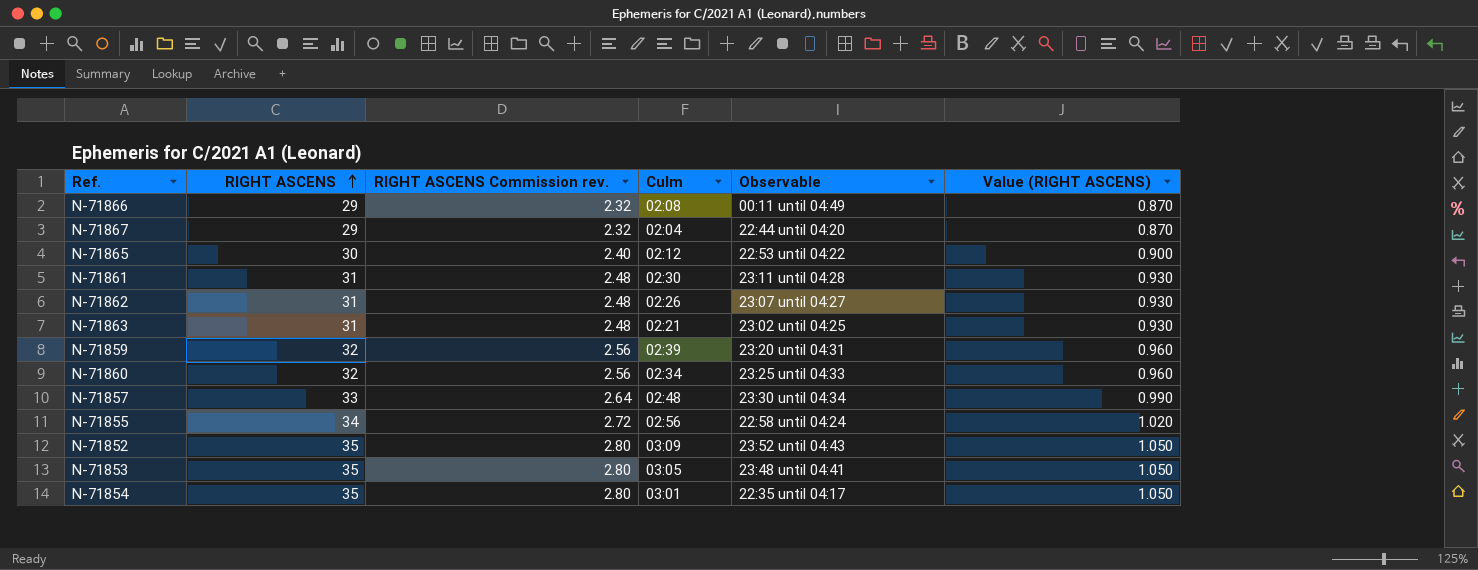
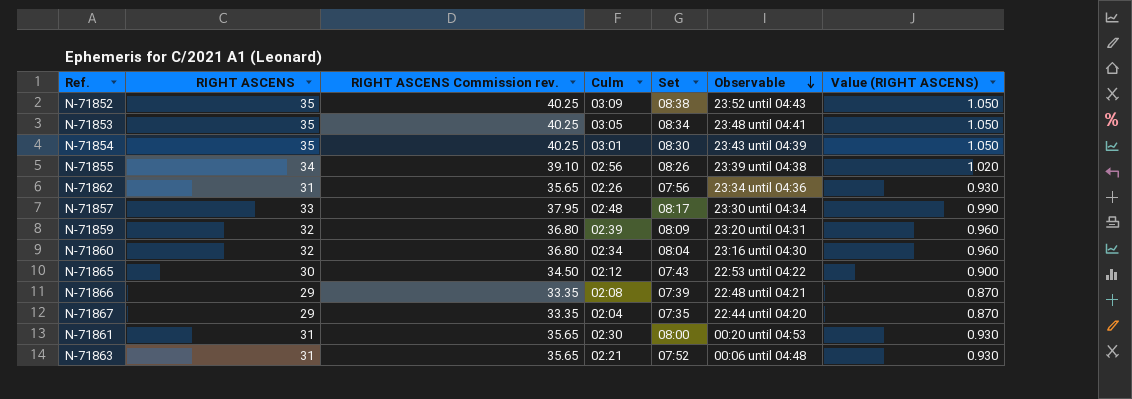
row order: RIGHT ASCENS ascending -> Observable descending
column RIGHT ASCENS Commission rev. | formula: [RIGHT ASCENS] * 0.08 -> [RIGHT ASCENS] * 1.15
column Set | position: none -> 5
N-71854 | Observable: 22:35 until 04:17 -> 23:43 until 04:39
N-71855 | Observable: 22:58 until 04:24 -> 23:39 until 04:38
N-71862 | Observable: 23:07 until 04:27 -> 23:34 until 04:36
N-71860 | Observable: 23:25 until 04:33 -> 23:16 until 04:30
N-71866 | Observable: 00:11 until 04:49 -> 22:48 until 04:21
N-71861 | Observable: 23:11 until 04:28 -> 00:20 until 04:53
N-71863 | Observable: 23:02 until 04:25 -> 00:06 until 04:48

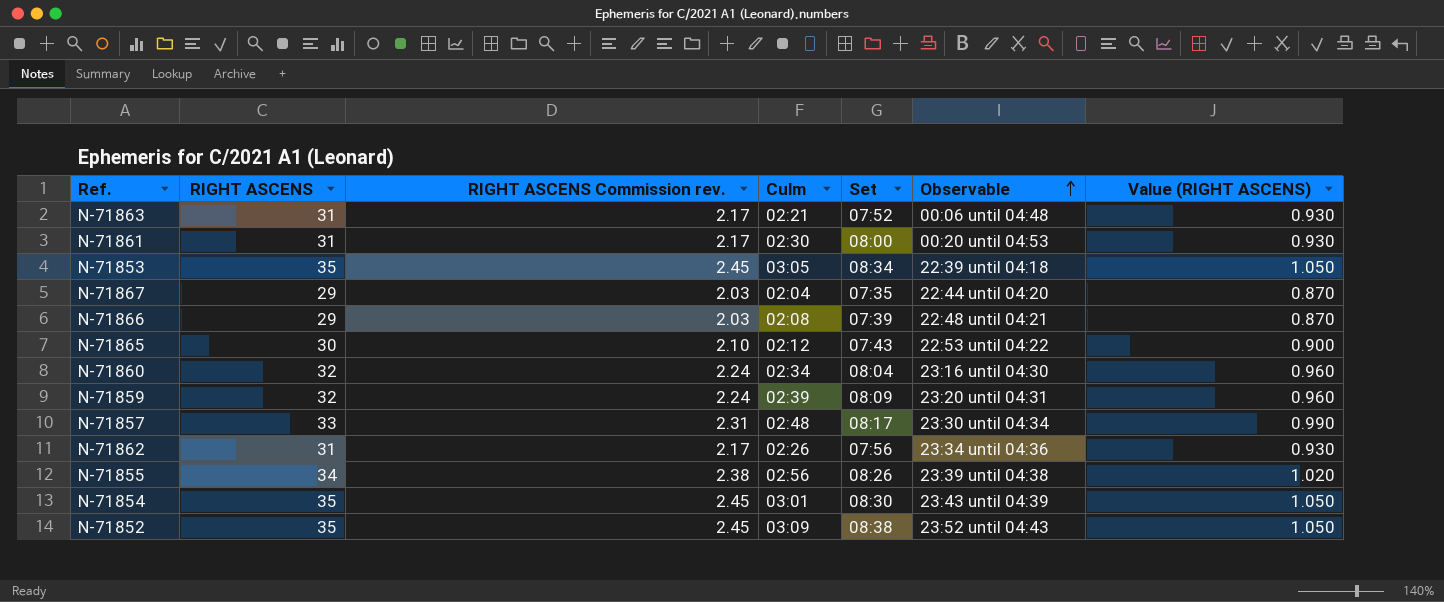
row order: Observable descending -> Observable ascending
column RIGHT ASCENS Commission rev. | formula: [RIGHT ASCENS] * 1.15 -> [RIGHT ASCENS] * 0.07
N-71853 | Observable: 23:48 until 04:41 -> 22:39 until 04:18

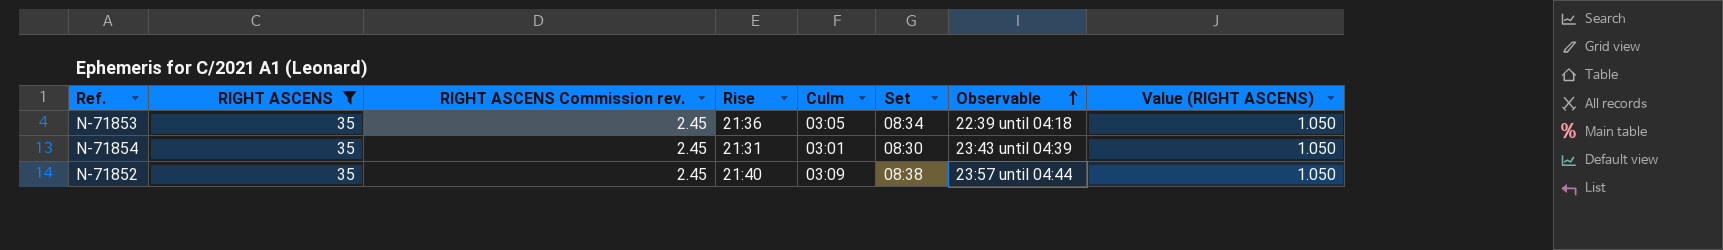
filter: none -> RIGHT ASCENS = 35
column Rise | position: none -> 4
N-71852 | Observable: 23:52 until 04:43 -> 23:57 until 04:44

